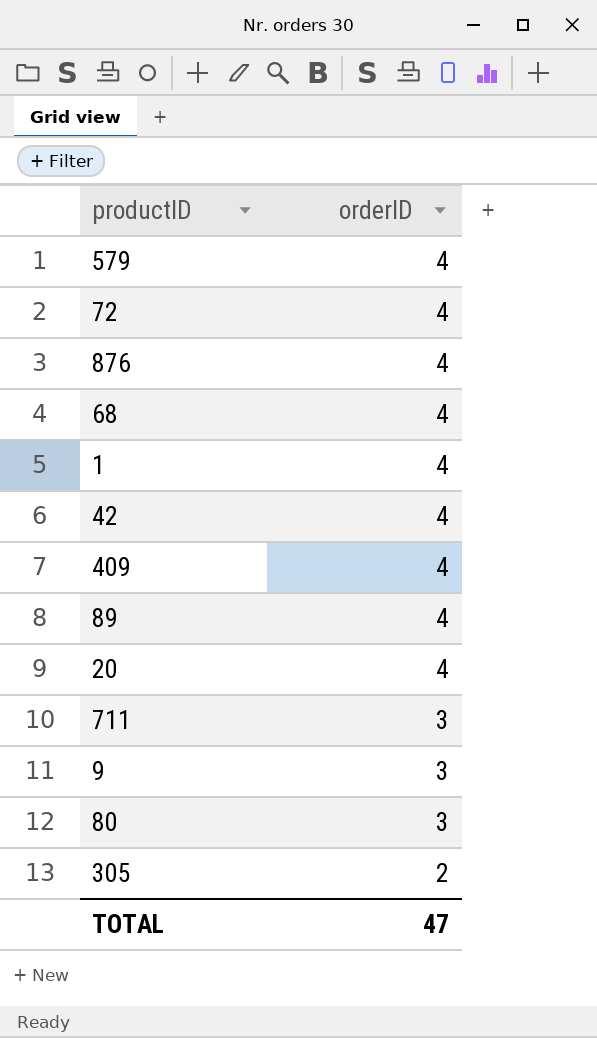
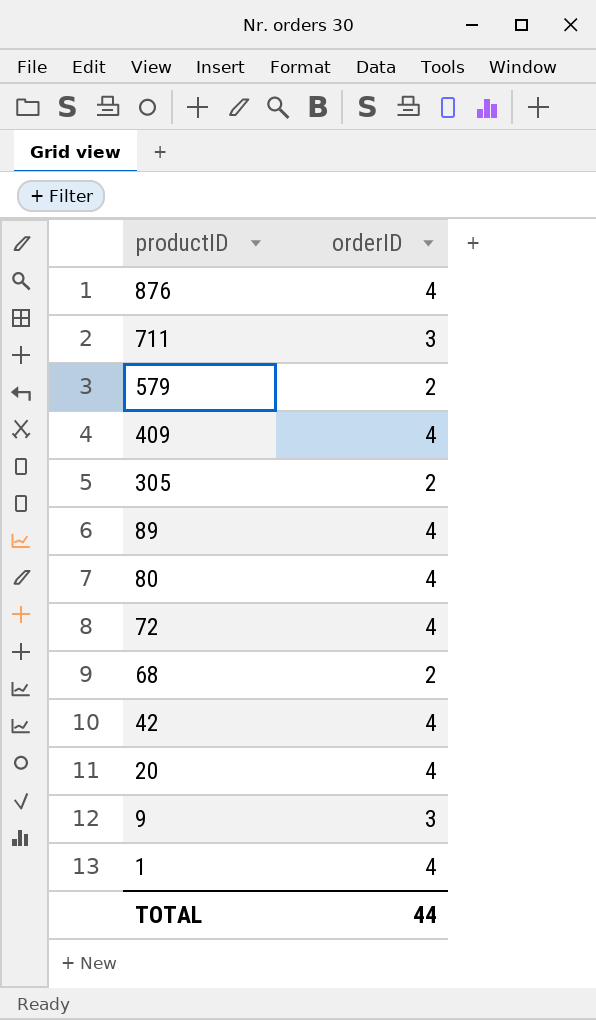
row order: orderID descending -> productID descending
579 | orderID: 4 -> 2
80 | orderID: 3 -> 4
68 | orderID: 4 -> 2
TOTAL | orderID: 47 -> 44

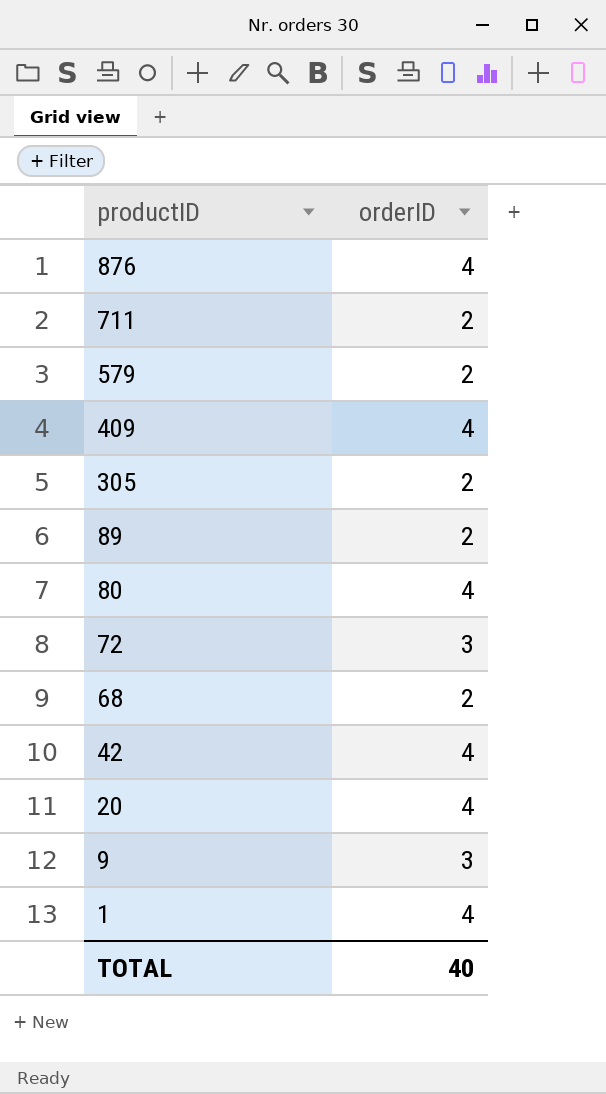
711 | orderID: 3 -> 2
89 | orderID: 4 -> 2
72 | orderID: 4 -> 3
TOTAL | orderID: 44 -> 40

